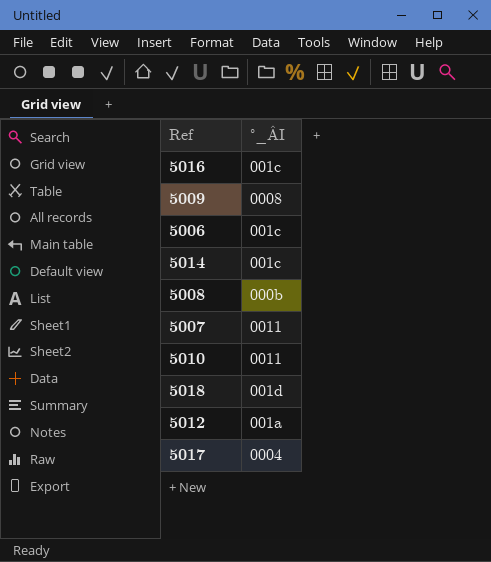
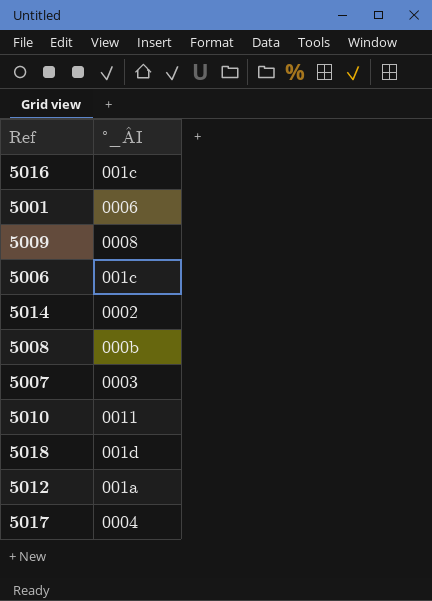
row 5001: none -> 0006
5014 | °_ÂI: 001c -> 0002
5007 | °_ÂI: 0011 -> 0003

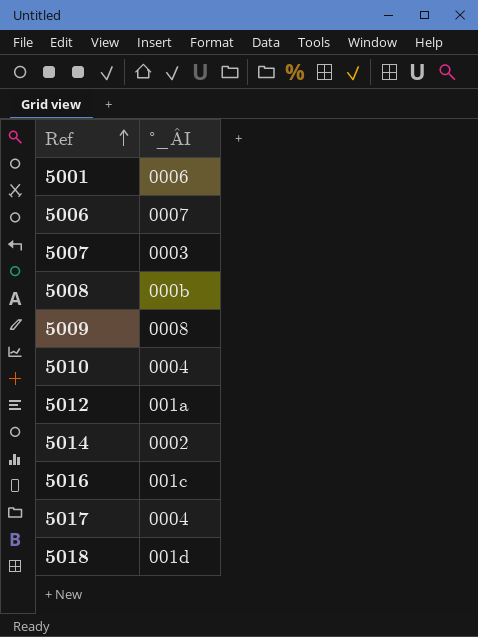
row order: none -> Ref ascending
5006 | °_ÂI: 001c -> 0007
5010 | °_ÂI: 0011 -> 0004

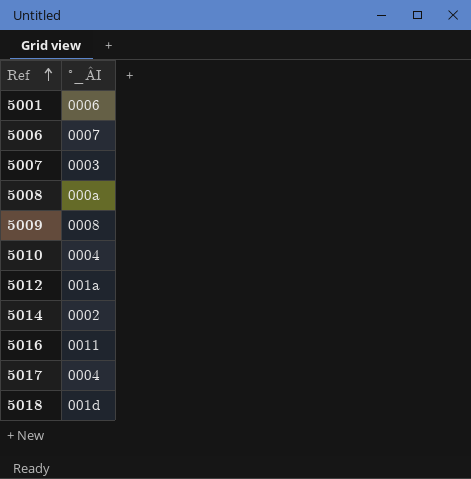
5008 | °_ÂI: 000b -> 000a
5016 | °_ÂI: 001c -> 0011

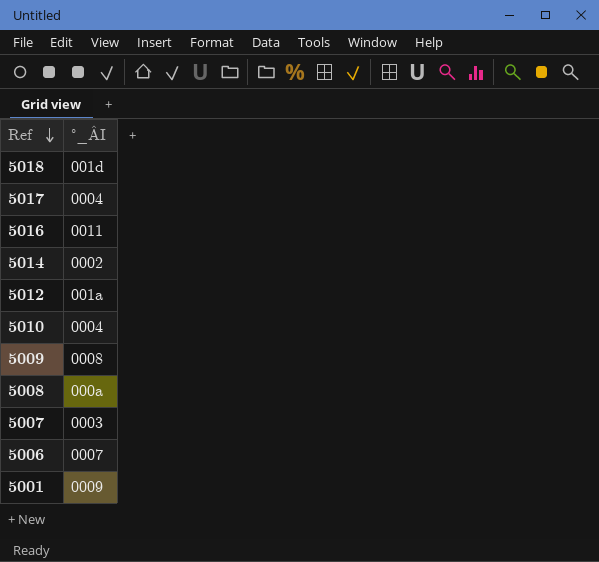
row order: Ref ascending -> Ref descending
5001 | °_ÂI: 0006 -> 0009

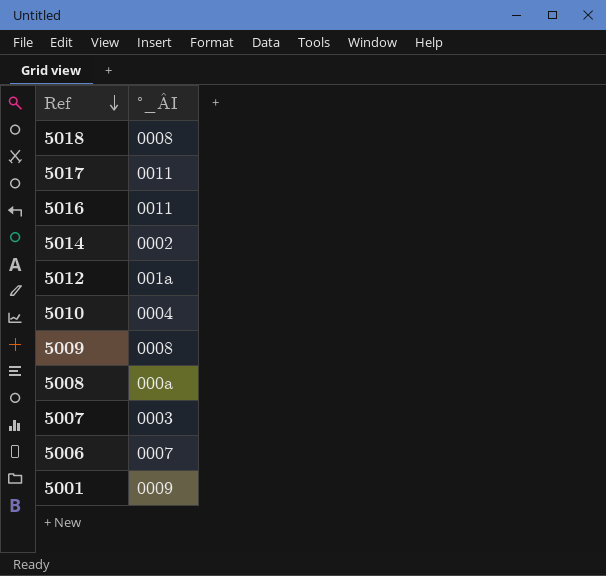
5018 | °_ÂI: 001d -> 0008
5017 | °_ÂI: 0004 -> 0011

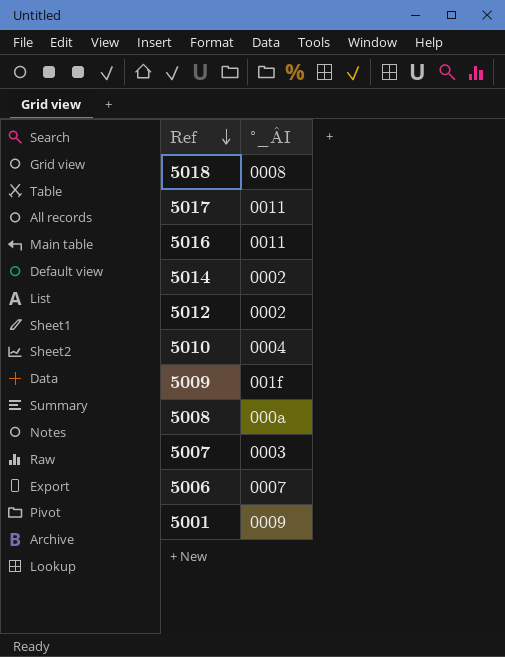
5012 | °_ÂI: 001a -> 0002
5009 | °_ÂI: 0008 -> 001f

